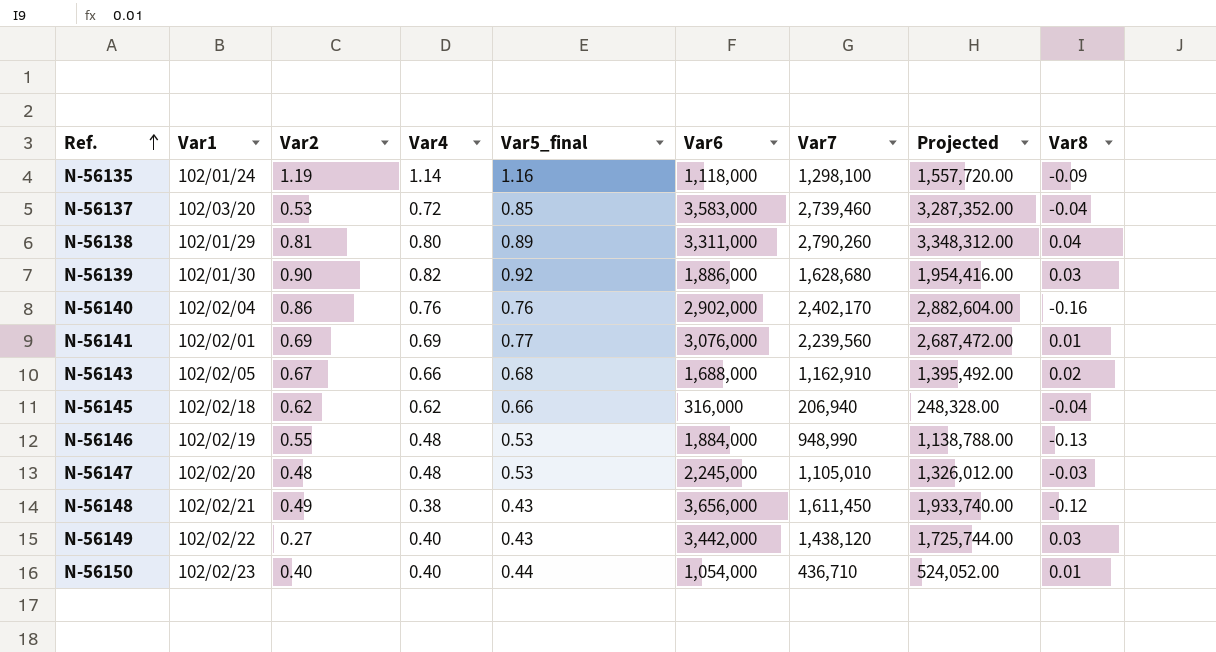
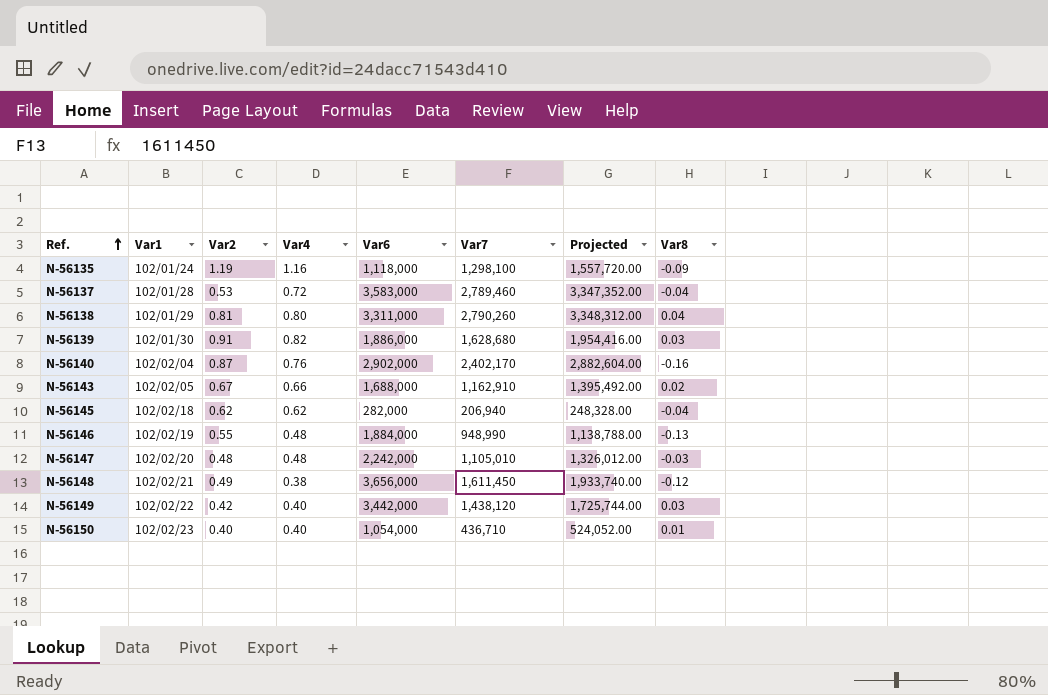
column Var5_final | position: 5 -> none
row N-56141: 102/02/01 | 0.69 | 0.69 | 0.77 | 3,076,000 | 2,239,560 | 2,687,472.00 | 0.01 -> none
N-56135 | Var4: 1.14 -> 1.16
N-56137 | Var1: 102/03/20 -> 102/01/28
N-56137 | Var7: 2,739,460 -> 2,789,460
N-56137 | Projected: 3,287,352.00 -> 3,347,352.00
N-56139 | Var2: 0.90 -> 0.91
N-56140 | Var2: 0.86 -> 0.87
N-56145 | Var6: 316,000 -> 282,000
N-56147 | Var6: 2,245,000 -> 2,242,000
N-56149 | Var2: 0.27 -> 0.42

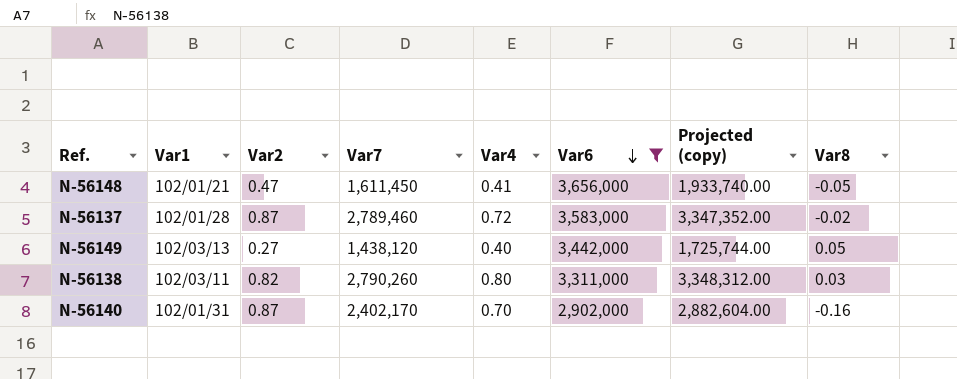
filter: none -> Var6 >= 2,902,000
row order: Ref. ascending -> Var6 descending
column Var7 | position: 6 -> 4
column name: Projected -> Projected (copy)
N-56148 | Var1: 102/02/21 -> 102/01/21
N-56148 | Var2: 0.49 -> 0.47
N-56148 | Var4: 0.38 -> 0.41
N-56148 | Var8: -0.12 -> -0.05
N-56137 | Var2: 0.53 -> 0.87
N-56137 | Var8: -0.04 -> -0.02
N-56149 | Var1: 102/02/22 -> 102/03/13
N-56149 | Var2: 0.42 -> 0.27
N-56149 | Var8: 0.03 -> 0.05
N-56138 | Var1: 102/01/29 -> 102/03/11
N-56138 | Var2: 0.81 -> 0.82
N-56138 | Var8: 0.04 -> 0.03
N-56140 | Var1: 102/02/04 -> 102/01/31
N-56140 | Var4: 0.76 -> 0.70

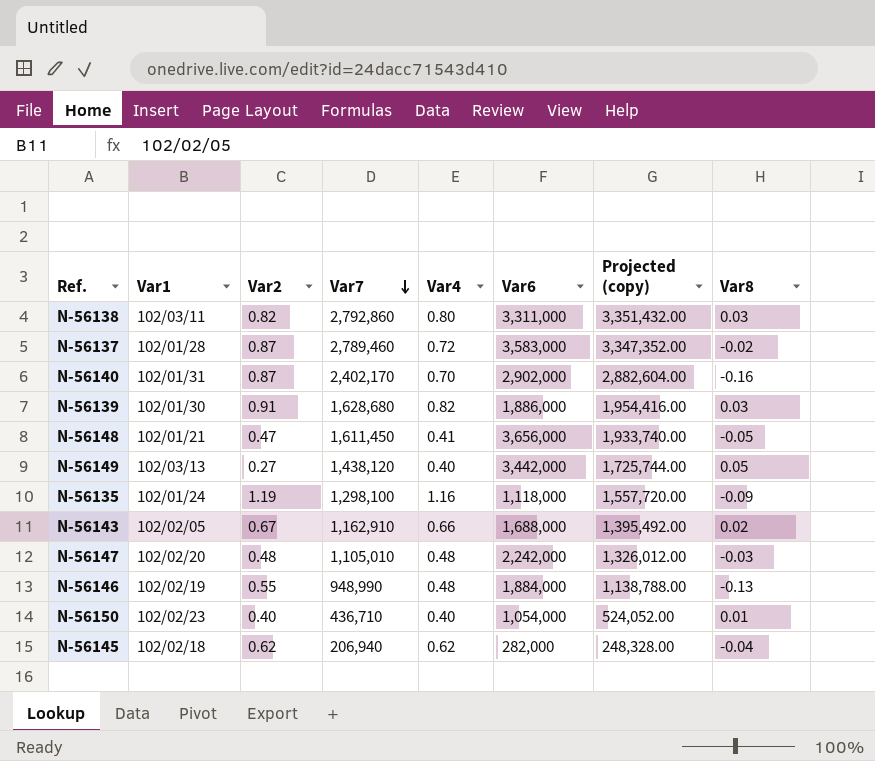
filter: Var6 >= 2,902,000 -> none
row order: Var6 descending -> Var7 descending
N-56138 | Var7: 2,790,260 -> 2,792,860
N-56138 | Projected (copy): 3,348,312.00 -> 3,351,432.00

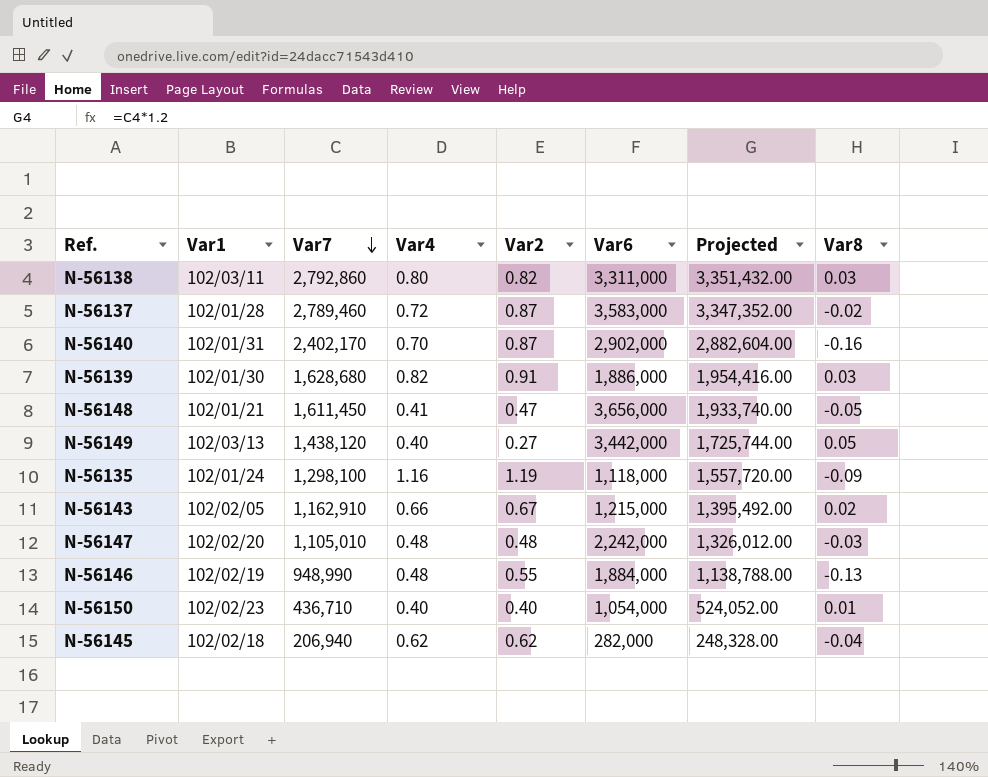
column Var2 | position: 3 -> 5
column name: Projected (copy) -> Projected
N-56143 | Var6: 1,688,000 -> 1,215,000

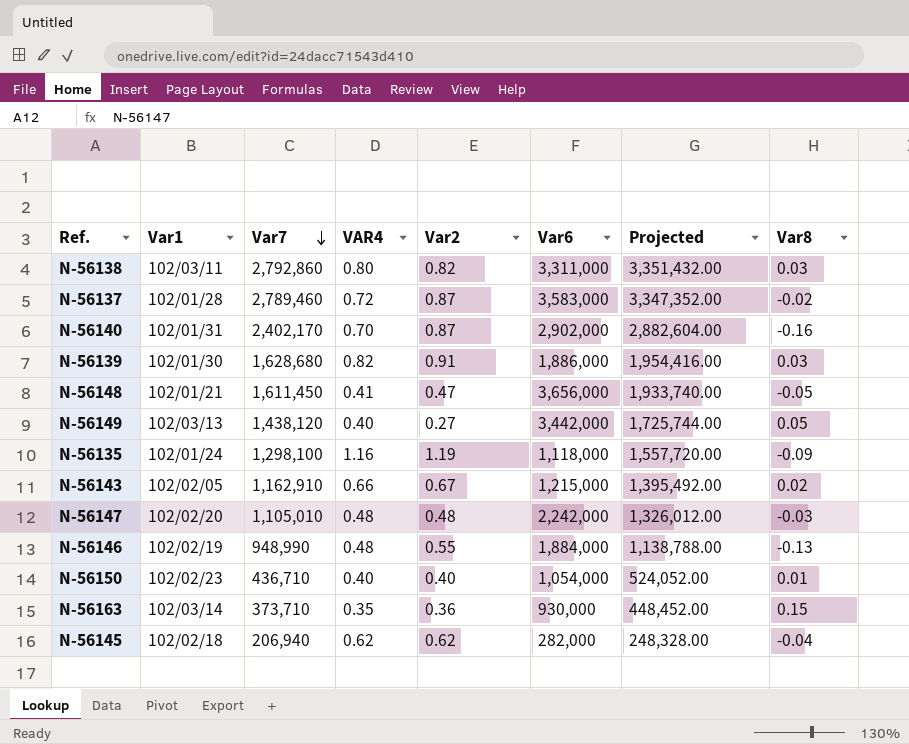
column name: Var4 -> VAR4
row N-56163: none -> 102/03/14 | 373,710 | 0.35 | 0.36 | 930,000 | 448,452.00 | 0.15

